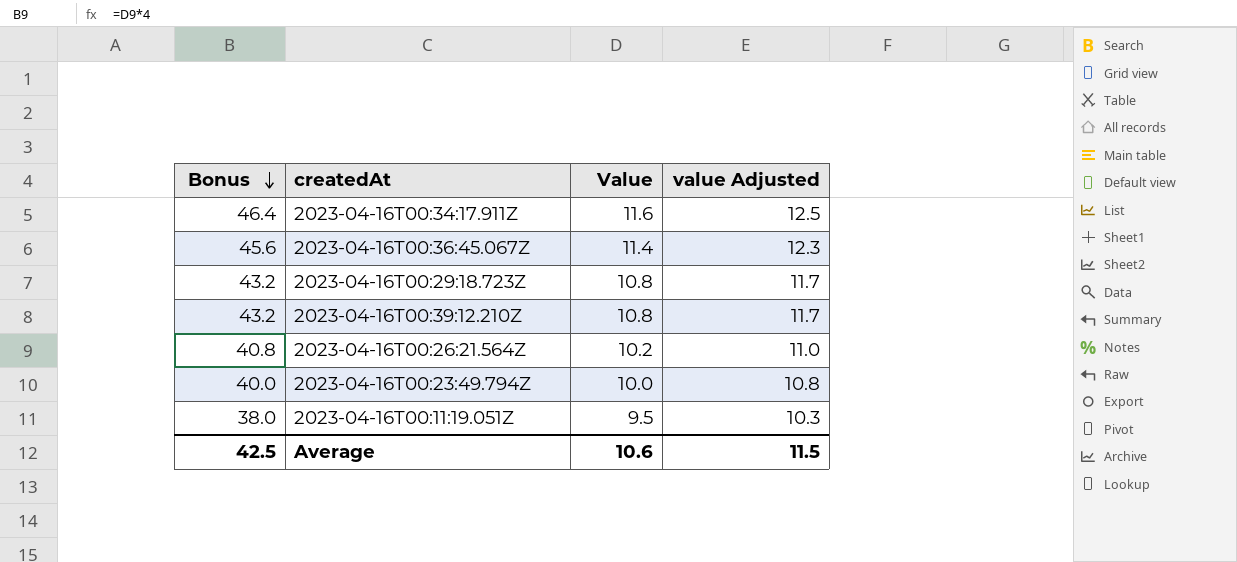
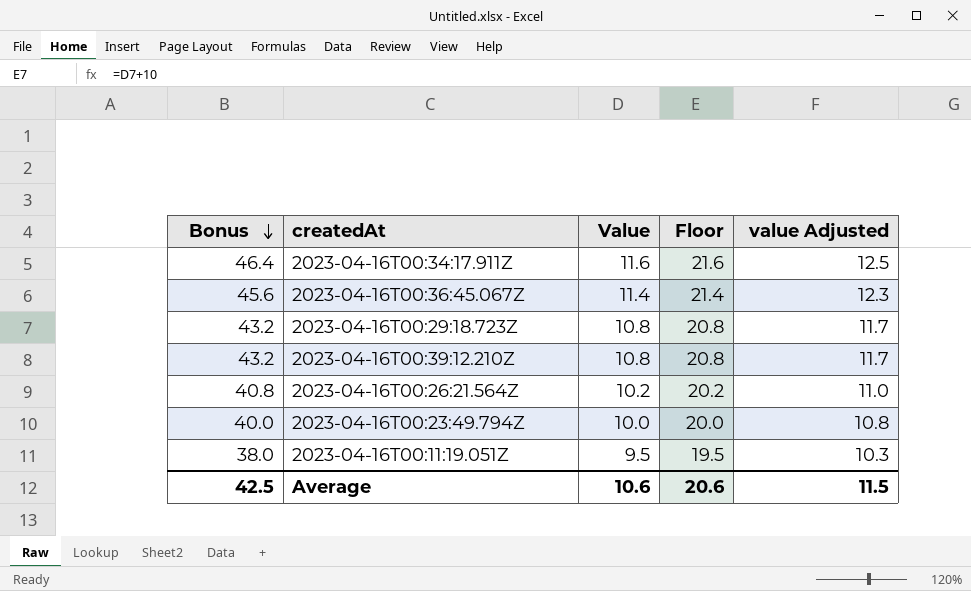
column Floor | formula: none -> [Value] + 10

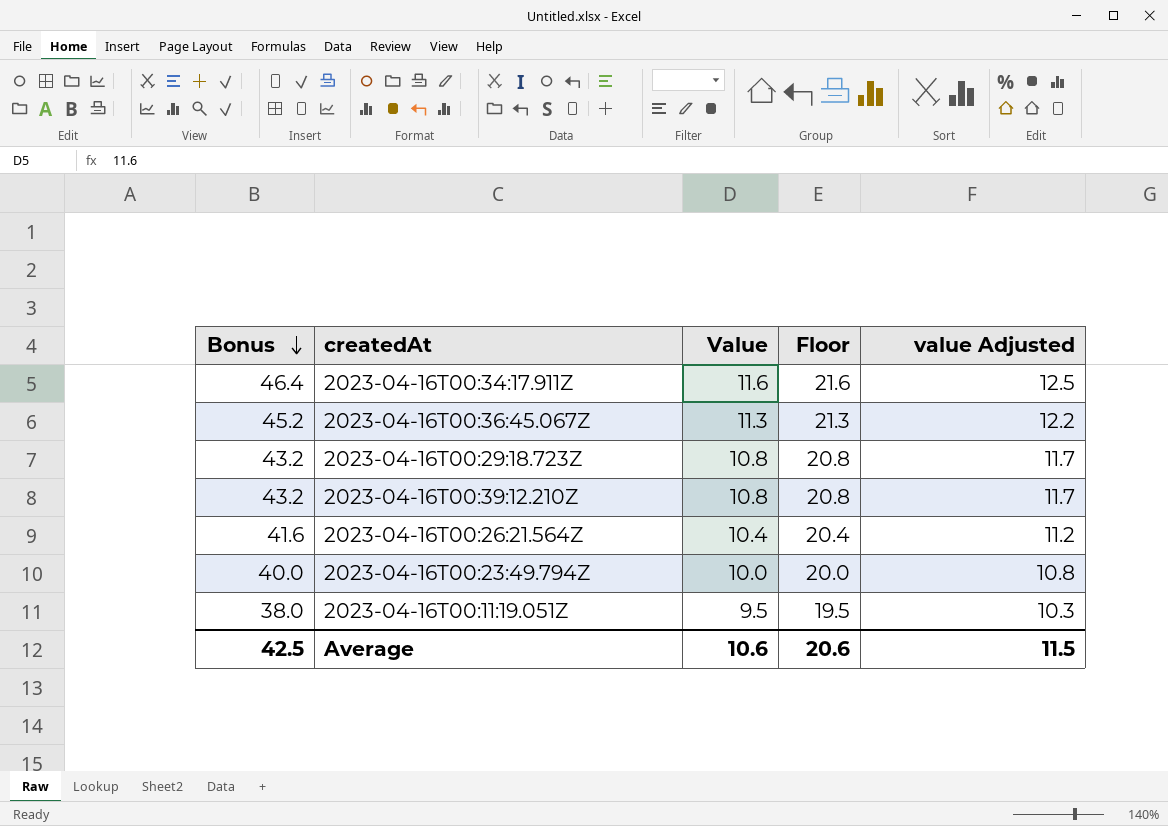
2023-04-16T00:36:45.067Z | Bonus: 45.6 -> 45.2
2023-04-16T00:36:45.067Z | Value: 11.4 -> 11.3
2023-04-16T00:36:45.067Z | Floor: 21.4 -> 21.3
2023-04-16T00:36:45.067Z | value Adjusted: 12.3 -> 12.2
2023-04-16T00:26:21.564Z | Bonus: 40.8 -> 41.6
2023-04-16T00:26:21.564Z | Value: 10.2 -> 10.4
2023-04-16T00:26:21.564Z | Floor: 20.2 -> 20.4
2023-04-16T00:26:21.564Z | value Adjusted: 11.0 -> 11.2

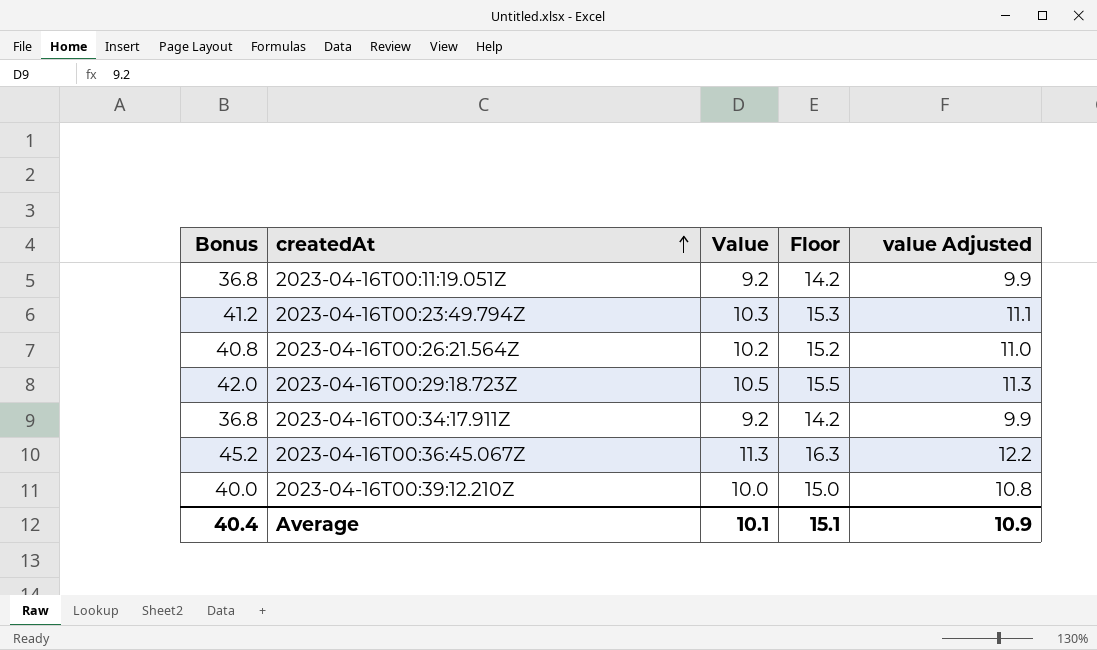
row order: Bonus descending -> createdAt ascending
column Floor | formula: [Value] + 10 -> [Value] + 5
2023-04-16T00:11:19.051Z | Bonus: 38.0 -> 36.8
2023-04-16T00:11:19.051Z | Value: 9.5 -> 9.2
2023-04-16T00:11:19.051Z | value Adjusted: 10.3 -> 9.9
2023-04-16T00:23:49.794Z | Bonus: 40.0 -> 41.2
2023-04-16T00:23:49.794Z | Value: 10.0 -> 10.3
2023-04-16T00:23:49.794Z | value Adjusted: 10.8 -> 11.1
2023-04-16T00:26:21.564Z | Bonus: 41.6 -> 40.8
2023-04-16T00:26:21.564Z | Value: 10.4 -> 10.2
2023-04-16T00:26:21.564Z | value Adjusted: 11.2 -> 11.0
2023-04-16T00:29:18.723Z | Bonus: 43.2 -> 42.0
2023-04-16T00:29:18.723Z | Value: 10.8 -> 10.5
2023-04-16T00:29:18.723Z | value Adjusted: 11.7 -> 11.3
2023-04-16T00:34:17.911Z | Bonus: 46.4 -> 36.8
2023-04-16T00:34:17.911Z | Value: 11.6 -> 9.2
2023-04-16T00:34:17.911Z | value Adjusted: 12.5 -> 9.9
2023-04-16T00:39:12.210Z | Bonus: 43.2 -> 40.0
2023-04-16T00:39:12.210Z | Value: 10.8 -> 10.0
2023-04-16T00:39:12.210Z | value Adjusted: 11.7 -> 10.8
Average | Bonus: 42.5 -> 40.4
Average | Value: 10.6 -> 10.1
Average | Floor: 20.6 -> 15.1
Average | value Adjusted: 11.5 -> 10.9

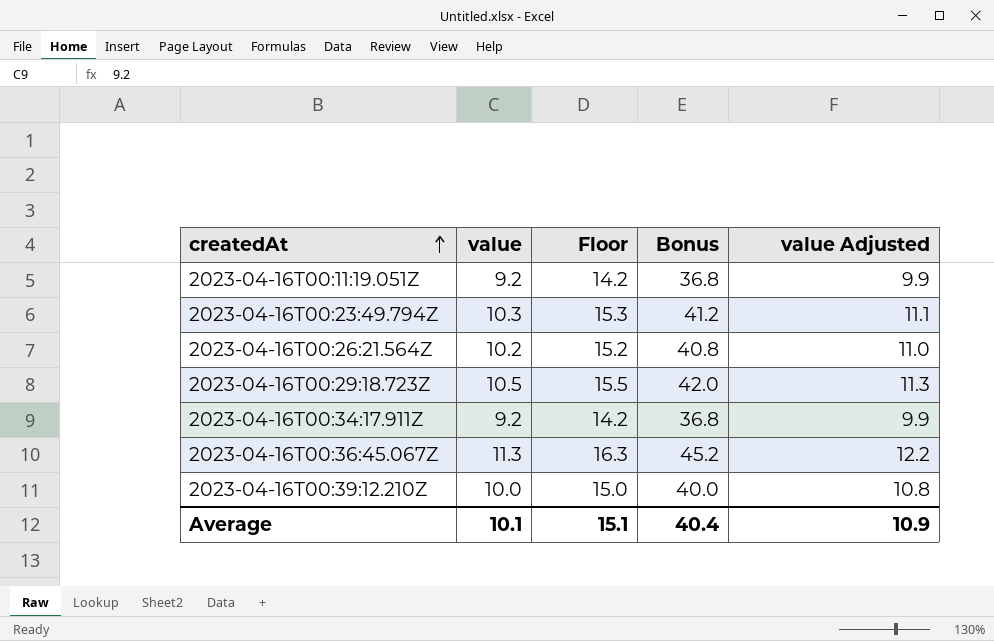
column name: Value -> value
column Bonus | position: 1 -> 4

